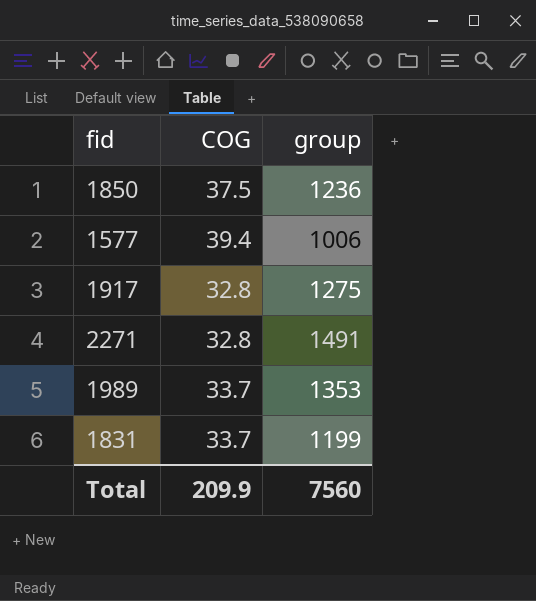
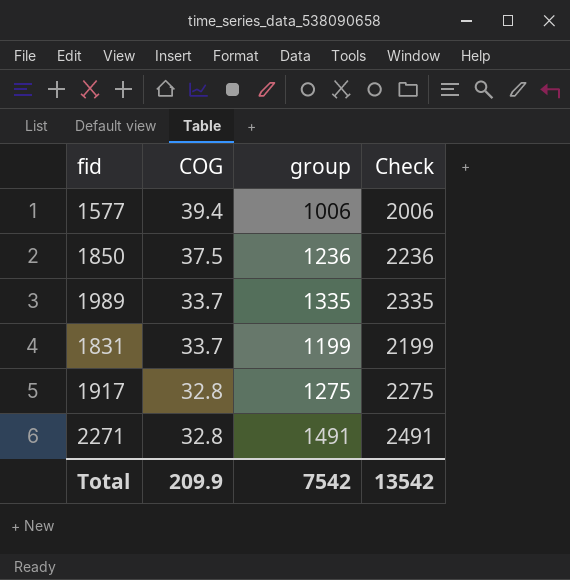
row order: none -> COG descending
column Check | formula: none -> [group] + 1000
1989 | group: 1353 -> 1335
Total | group: 7560 -> 7542

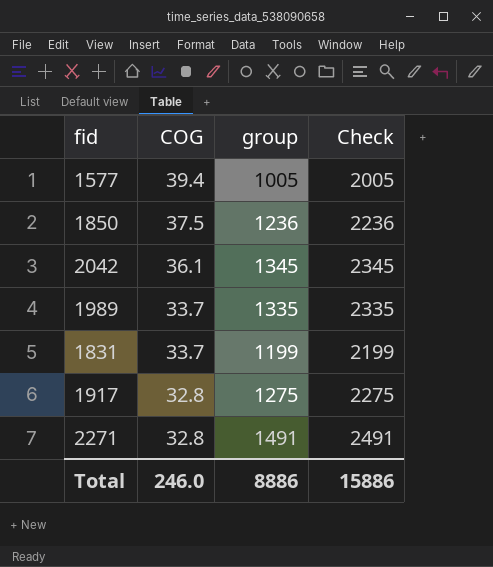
1577 | group: 1006 -> 1005
1577 | Check: 2006 -> 2005
row 2042: none -> 36.1 | 1345 | 2345
Total | COG: 209.9 -> 246.0
Total | group: 7542 -> 8886
Total | Check: 13542 -> 15886

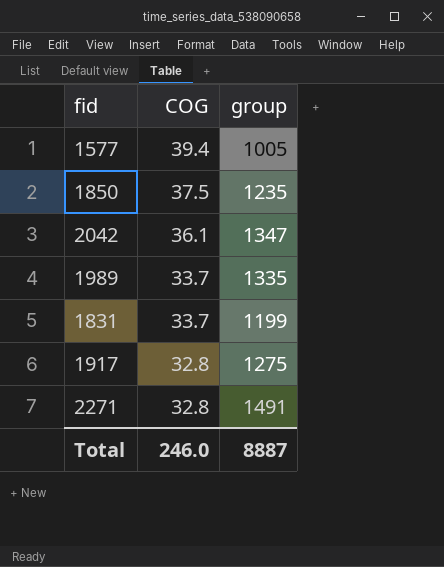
column Check | formula: [group] + 1000 -> none
1850 | group: 1236 -> 1235
2042 | group: 1345 -> 1347
Total | group: 8886 -> 8887

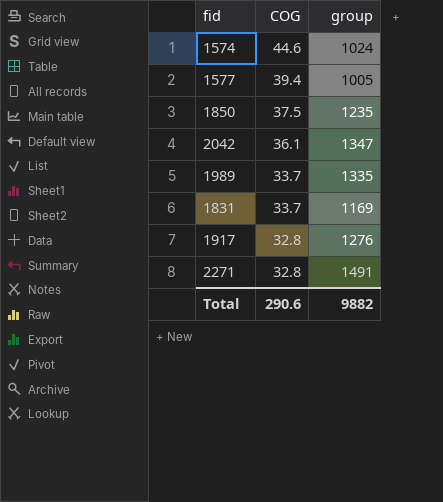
row 1574: none -> 44.6 | 1024
1831 | group: 1199 -> 1169
1917 | group: 1275 -> 1276
Total | COG: 246.0 -> 290.6
Total | group: 8887 -> 9882

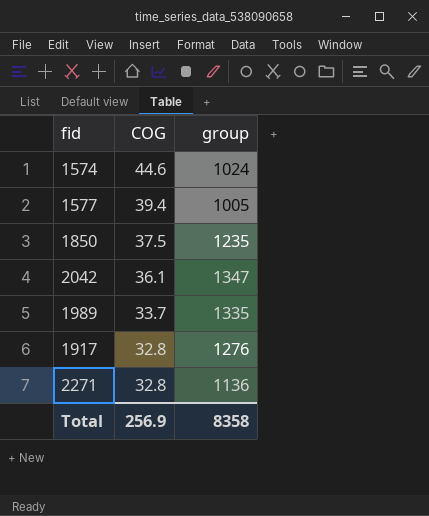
row 1831: 33.7 | 1169 -> none
2271 | group: 1491 -> 1136
Total | COG: 290.6 -> 256.9
Total | group: 9882 -> 8358

